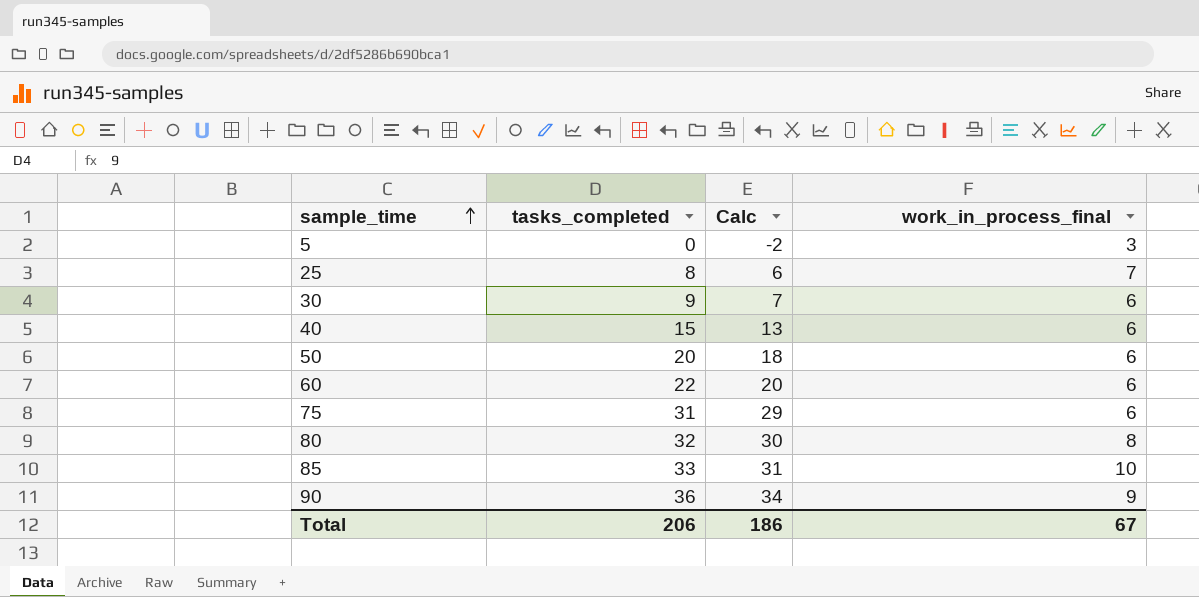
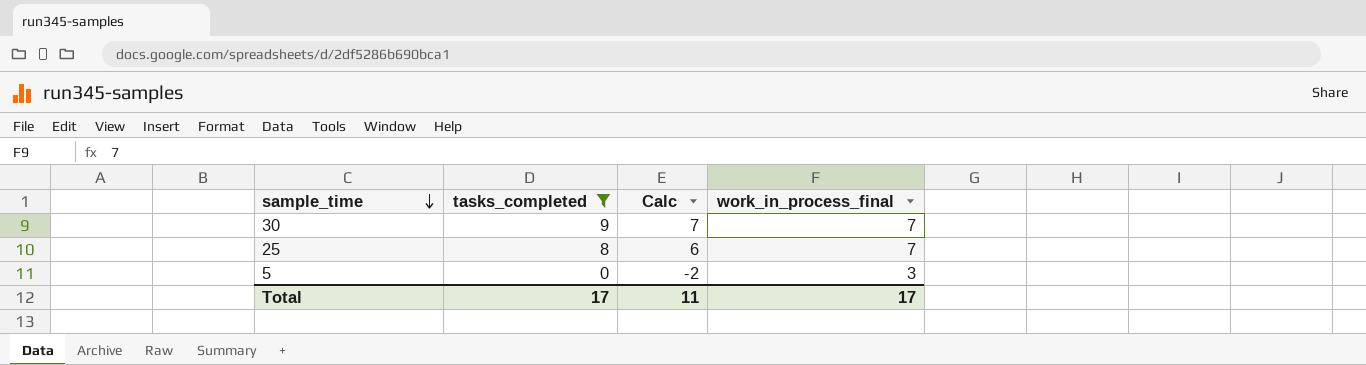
filter: none -> tasks_completed <= 9
row order: sample_time ascending -> sample_time descending
30 | work_in_process_final: 6 -> 7
Total | tasks_completed: 206 -> 17
Total | Calc: 186 -> 11
Total | work_in_process_final: 67 -> 17

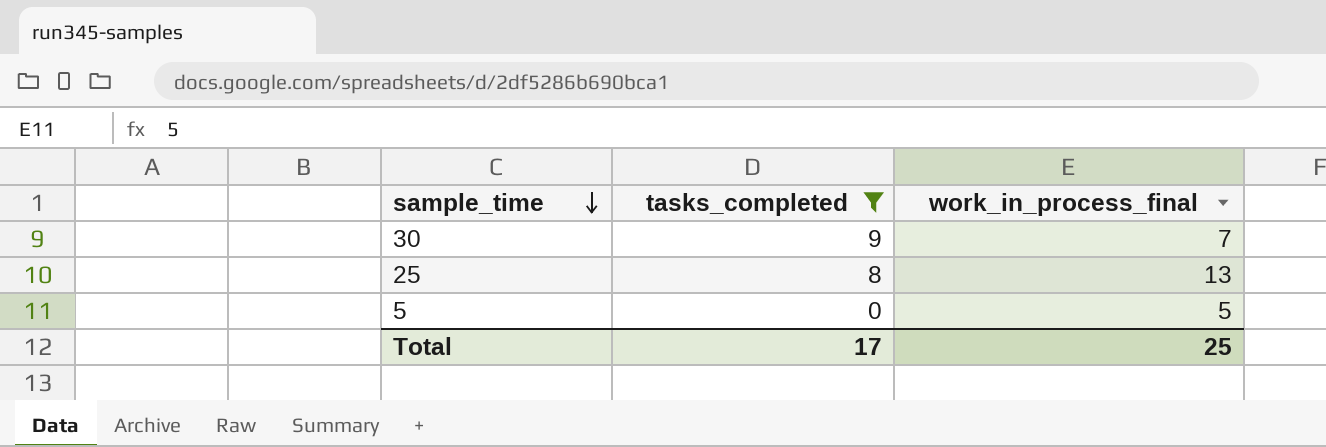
column Calc | formula: [tasks_completed] - 2 -> none
25 | work_in_process_final: 7 -> 13
5 | work_in_process_final: 3 -> 5
Total | work_in_process_final: 17 -> 25

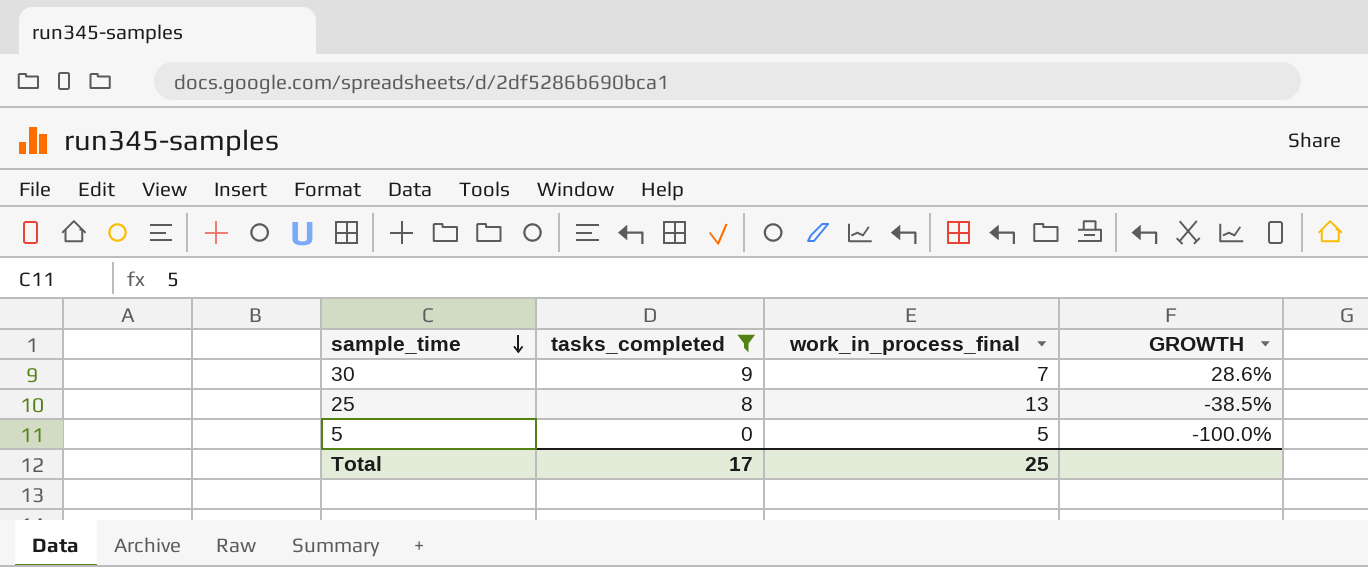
column GROWTH | formula: none -> ([tasks_completed] - [work_in_process_final]) / [work_in_process_final]

